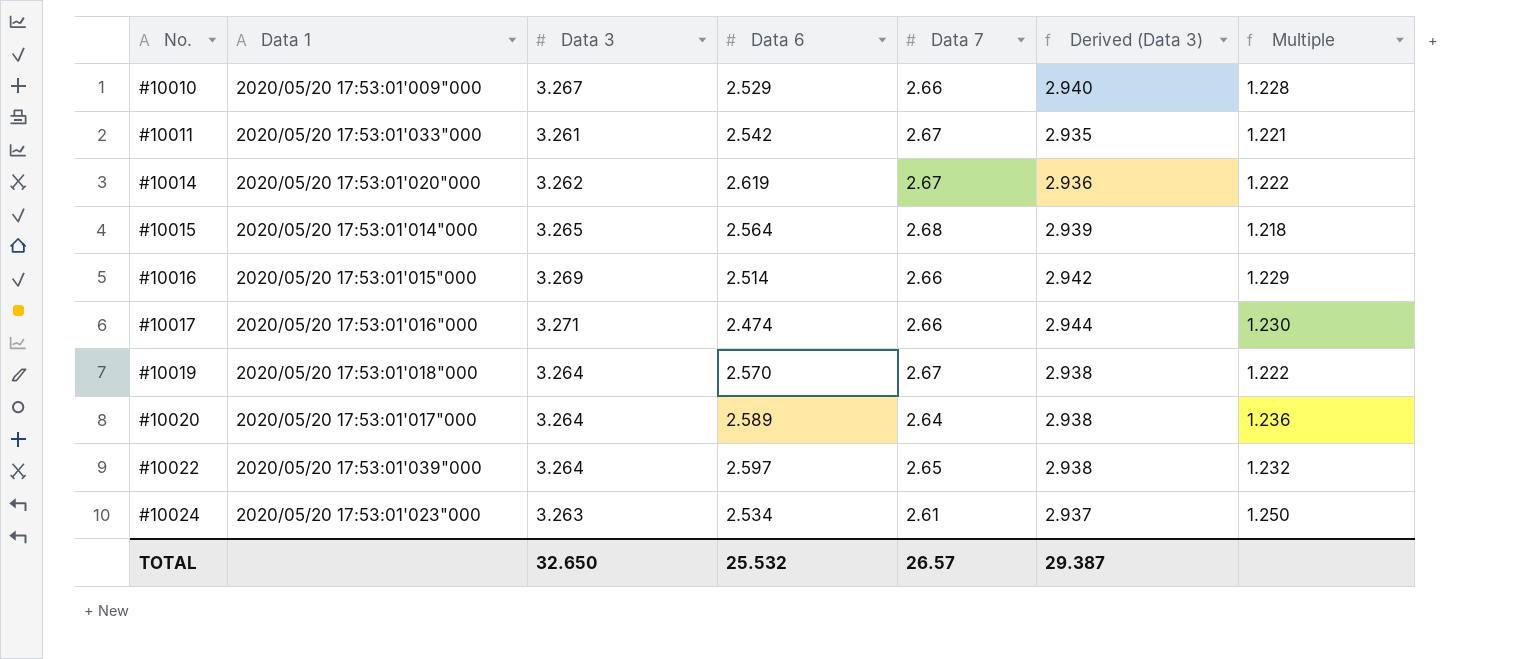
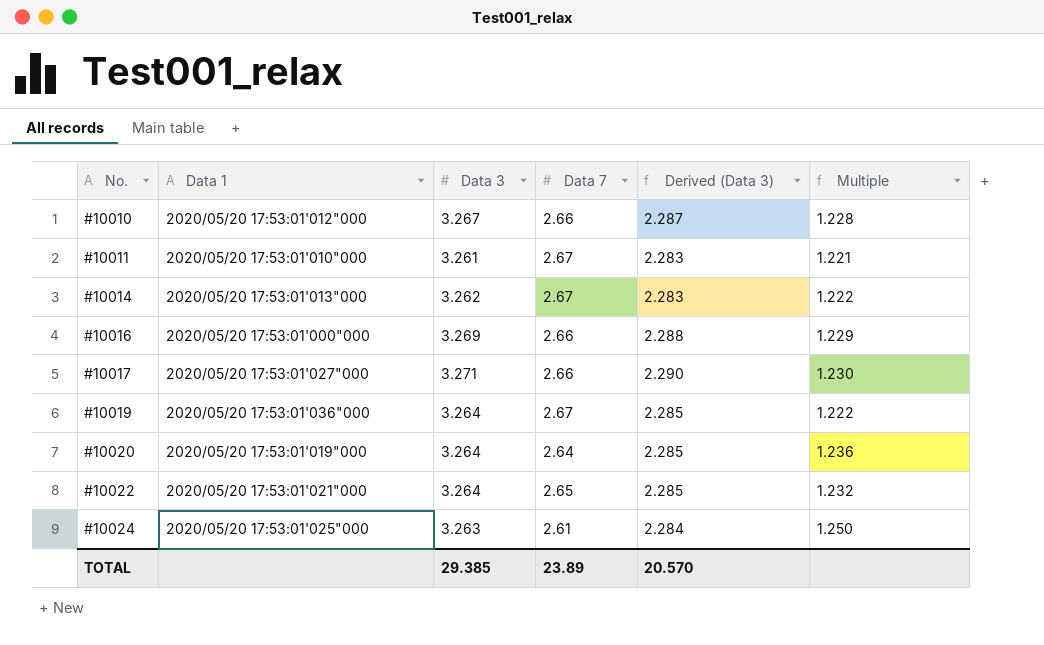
column Data 6 | position: 4 -> none
column Derived (Data 3) | formula: [Data 3] * 0.9 -> [Data 3] * 0.7
row #10015: 2020/05/20 17:53:01'014"000 | 3.265 | 2.564 | 2.68 | 2.939 | 1.218 -> none
#10010 | Data 1: 2020/05/20 17:53:01'009"000 -> 2020/05/20 17:53:01'012"000
#10011 | Data 1: 2020/05/20 17:53:01'033"000 -> 2020/05/20 17:53:01'010"000
#10014 | Data 1: 2020/05/20 17:53:01'020"000 -> 2020/05/20 17:53:01'013"000
#10016 | Data 1: 2020/05/20 17:53:01'015"000 -> 2020/05/20 17:53:01'000"000
#10017 | Data 1: 2020/05/20 17:53:01'016"000 -> 2020/05/20 17:53:01'027"000
#10019 | Data 1: 2020/05/20 17:53:01'018"000 -> 2020/05/20 17:53:01'036"000
#10020 | Data 1: 2020/05/20 17:53:01'017"000 -> 2020/05/20 17:53:01'019"000
#10022 | Data 1: 2020/05/20 17:53:01'039"000 -> 2020/05/20 17:53:01'021"000
#10024 | Data 1: 2020/05/20 17:53:01'023"000 -> 2020/05/20 17:53:01'025"000
TOTAL | Data 3: 32.650 -> 29.385
TOTAL | Data 7: 26.57 -> 23.89
TOTAL | Derived (Data 3): 29.387 -> 20.570

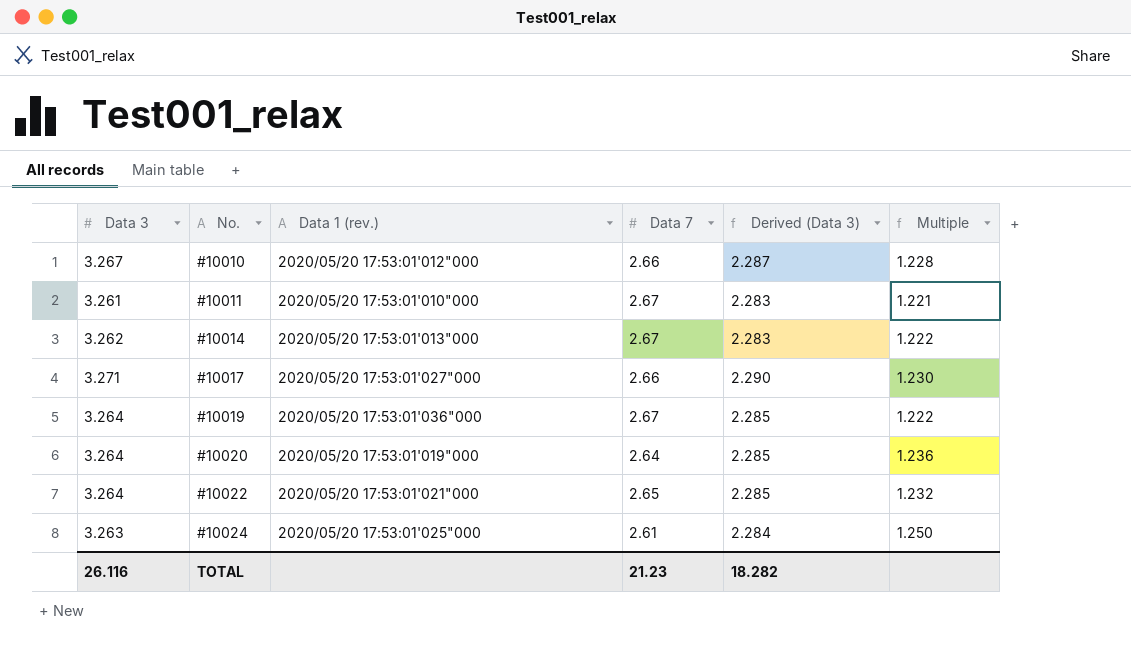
column Data 3 | position: 3 -> 1
column name: Data 1 -> Data 1 (rev.)
row #10016: 2020/05/20 17:53:01'000"000 | 3.269 | 2.66 | 2.288 | 1.229 -> none
TOTAL | Data 3: 29.385 -> 26.116
TOTAL | Data 7: 23.89 -> 21.23
TOTAL | Derived (Data 3): 20.570 -> 18.282

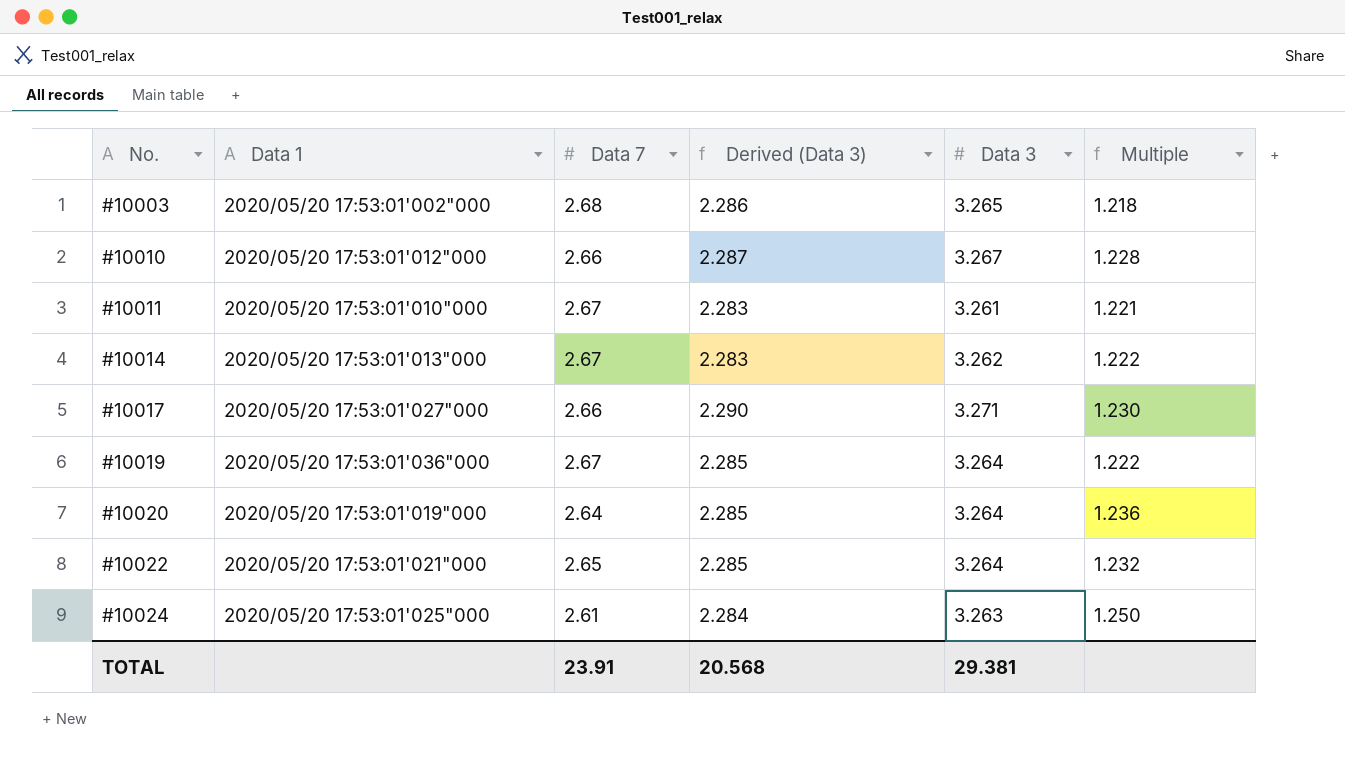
column name: Data 1 (rev.) -> Data 1
column Data 3 | position: 1 -> 5
row #10003: none -> 2020/05/20 17:53:01'002"000 | 2.68 | 2.286 | 3.265 | 1.218
TOTAL | Data 7: 21.23 -> 23.91
TOTAL | Derived (Data 3): 18.282 -> 20.568
TOTAL | Data 3: 26.116 -> 29.381

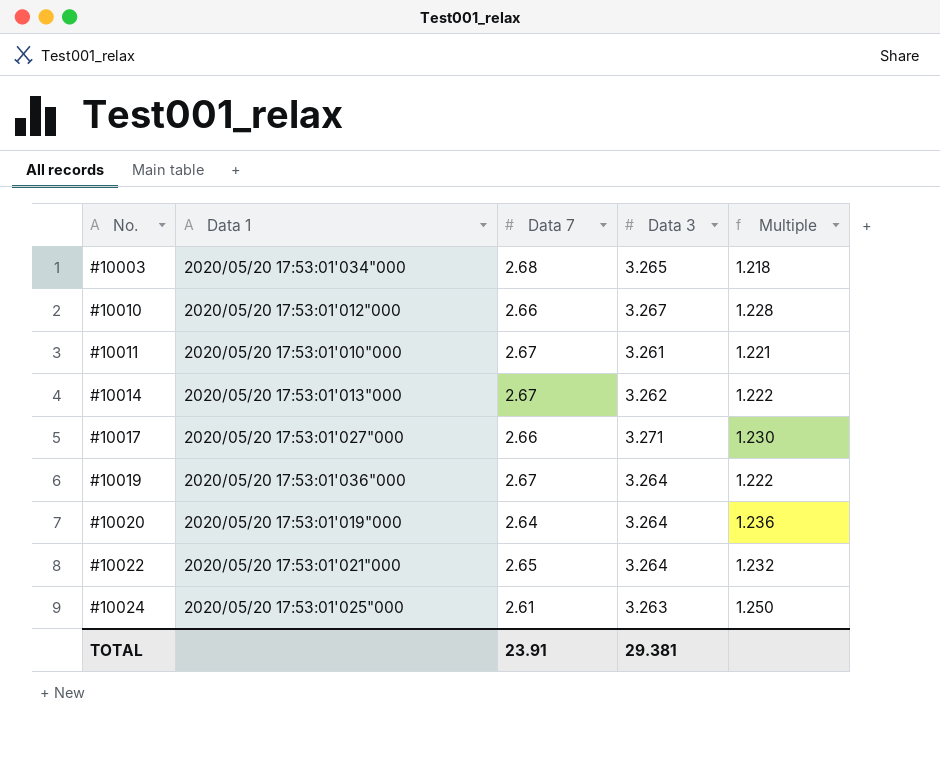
column Derived (Data 3) | formula: [Data 3] * 0.7 -> none
#10003 | Data 1: 2020/05/20 17:53:01'002"000 -> 2020/05/20 17:53:01'034"000

